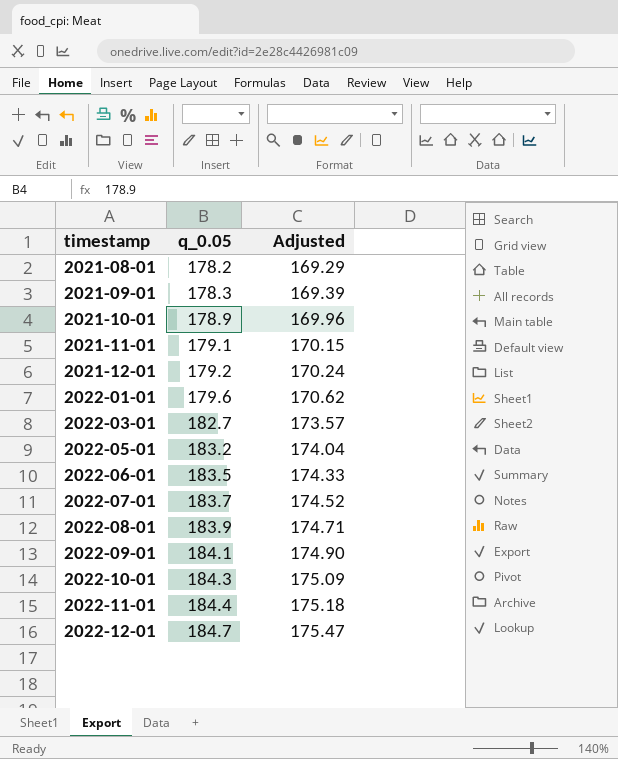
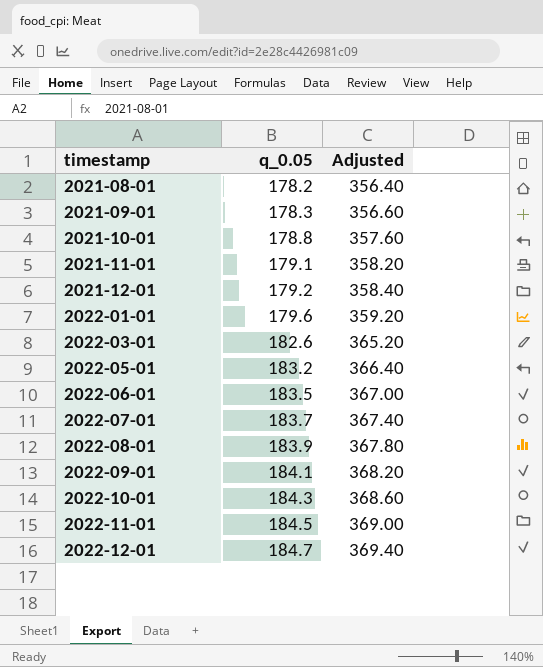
column Adjusted | formula: [q_0.05] * 0.95 -> [q_0.05] * 2
2021-10-01 | q_0.05: 178.9 -> 178.8
2022-03-01 | q_0.05: 182.7 -> 182.6
2022-11-01 | q_0.05: 184.4 -> 184.5

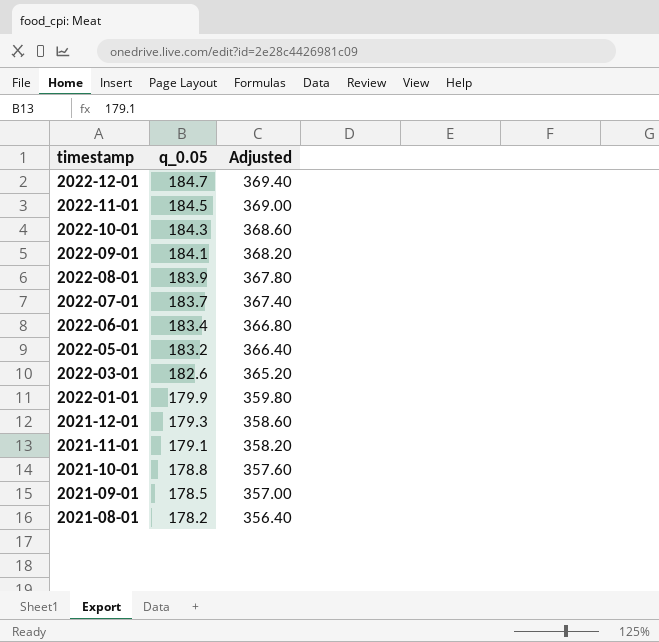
row order: timestamp ascending -> timestamp descending
2022-06-01 | q_0.05: 183.5 -> 183.4
2022-06-01 | Adjusted: 367.00 -> 366.80
2022-01-01 | q_0.05: 179.6 -> 179.9
2022-01-01 | Adjusted: 359.20 -> 359.80
2021-12-01 | q_0.05: 179.2 -> 179.3
2021-12-01 | Adjusted: 358.40 -> 358.60
2021-09-01 | q_0.05: 178.3 -> 178.5
2021-09-01 | Adjusted: 356.60 -> 357.00

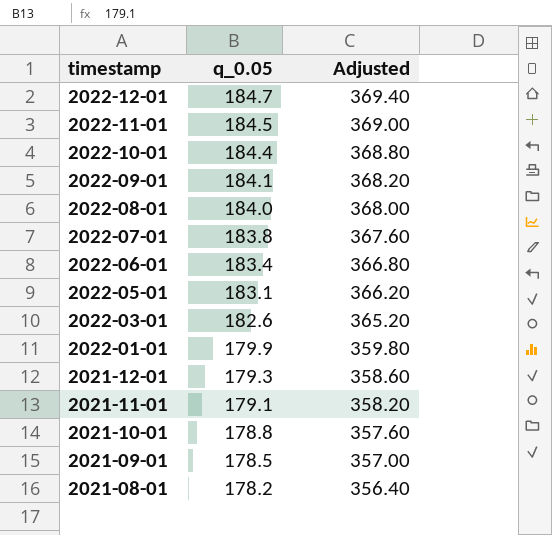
2022-10-01 | q_0.05: 184.3 -> 184.4
2022-10-01 | Adjusted: 368.60 -> 368.80
2022-08-01 | q_0.05: 183.9 -> 184.0
2022-08-01 | Adjusted: 367.80 -> 368.00
2022-07-01 | q_0.05: 183.7 -> 183.8
2022-07-01 | Adjusted: 367.40 -> 367.60
2022-05-01 | q_0.05: 183.2 -> 183.1
2022-05-01 | Adjusted: 366.40 -> 366.20

